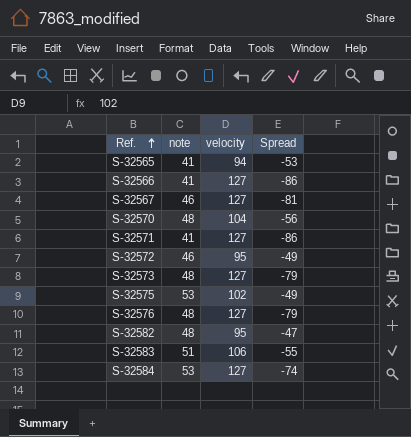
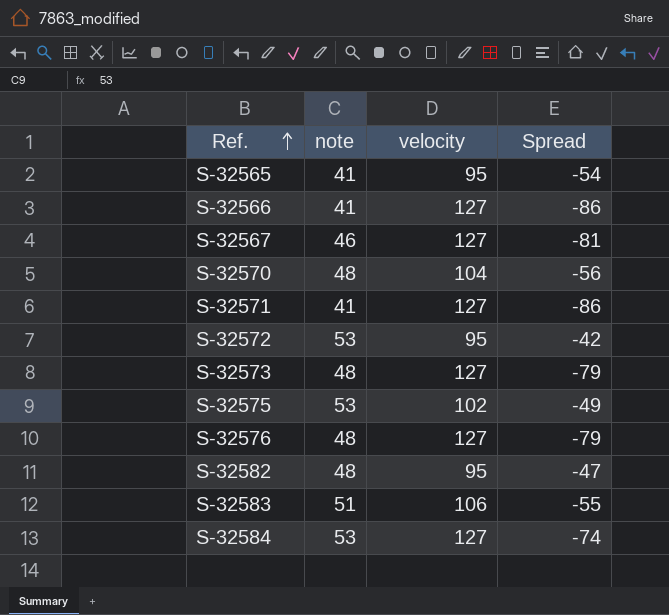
S-32565 | velocity: 94 -> 95
S-32565 | Spread: -53 -> -54
S-32572 | note: 46 -> 53
S-32572 | Spread: -49 -> -42

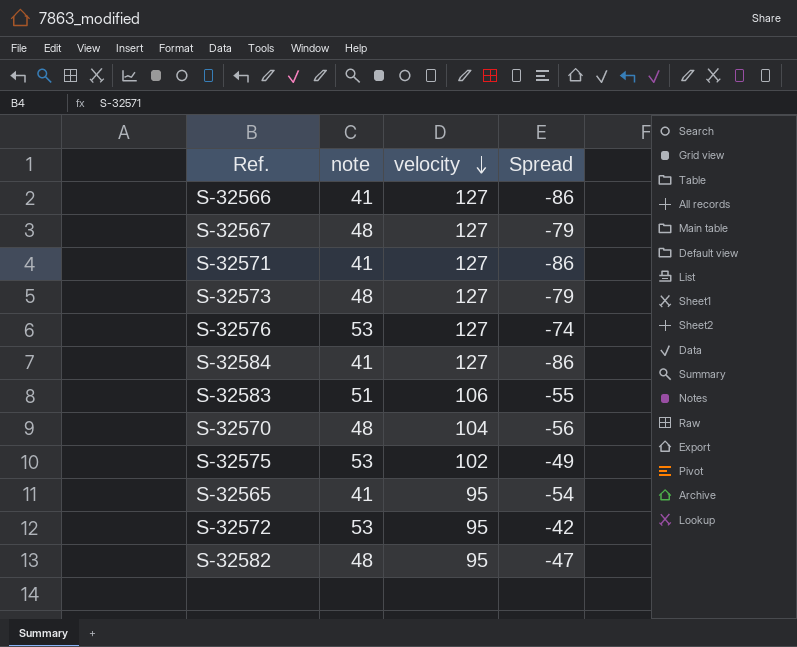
row order: Ref. ascending -> velocity descending
S-32567 | note: 46 -> 48
S-32567 | Spread: -81 -> -79
S-32576 | note: 48 -> 53
S-32576 | Spread: -79 -> -74
S-32584 | note: 53 -> 41
S-32584 | Spread: -74 -> -86

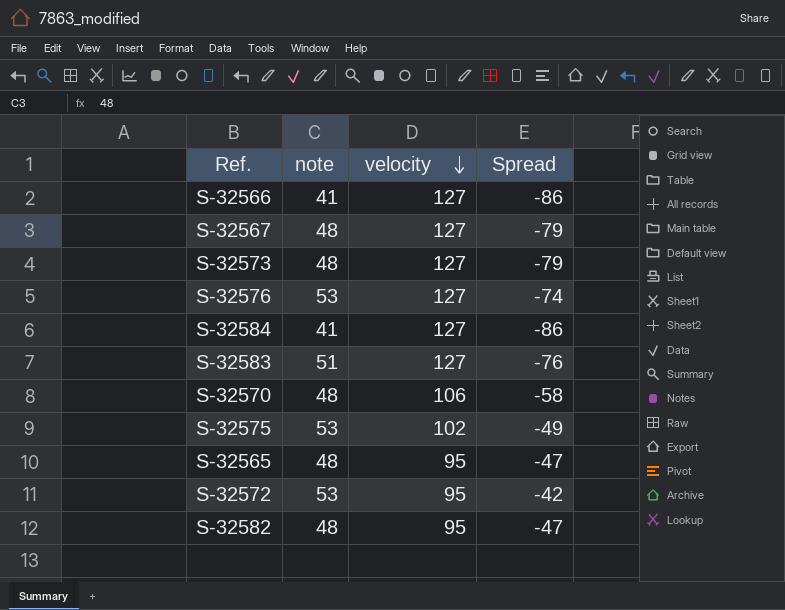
row S-32571: 41 | 127 | -86 -> none
S-32583 | velocity: 106 -> 127
S-32583 | Spread: -55 -> -76
S-32570 | velocity: 104 -> 106
S-32570 | Spread: -56 -> -58
S-32565 | note: 41 -> 48
S-32565 | Spread: -54 -> -47

